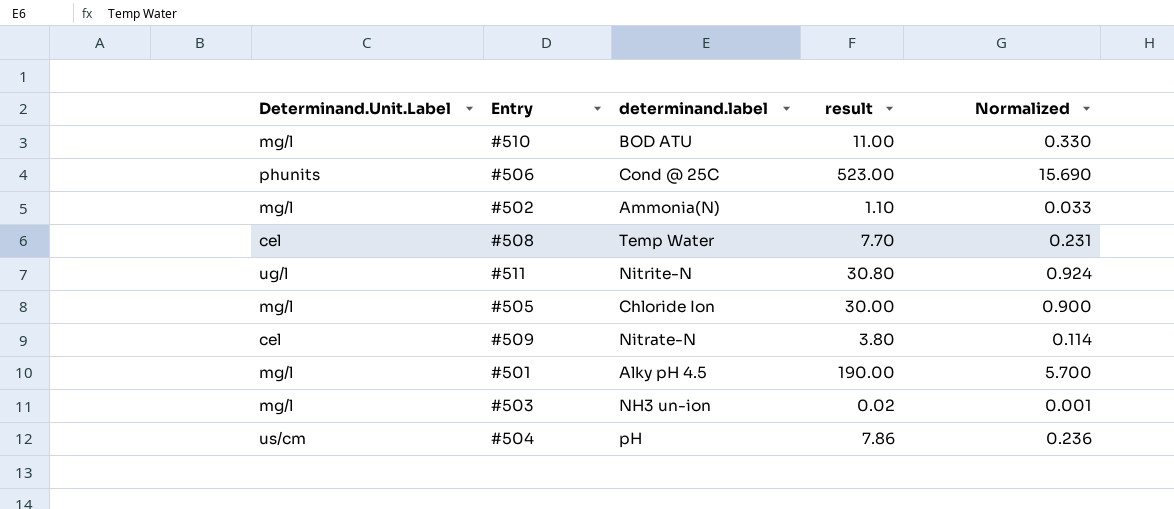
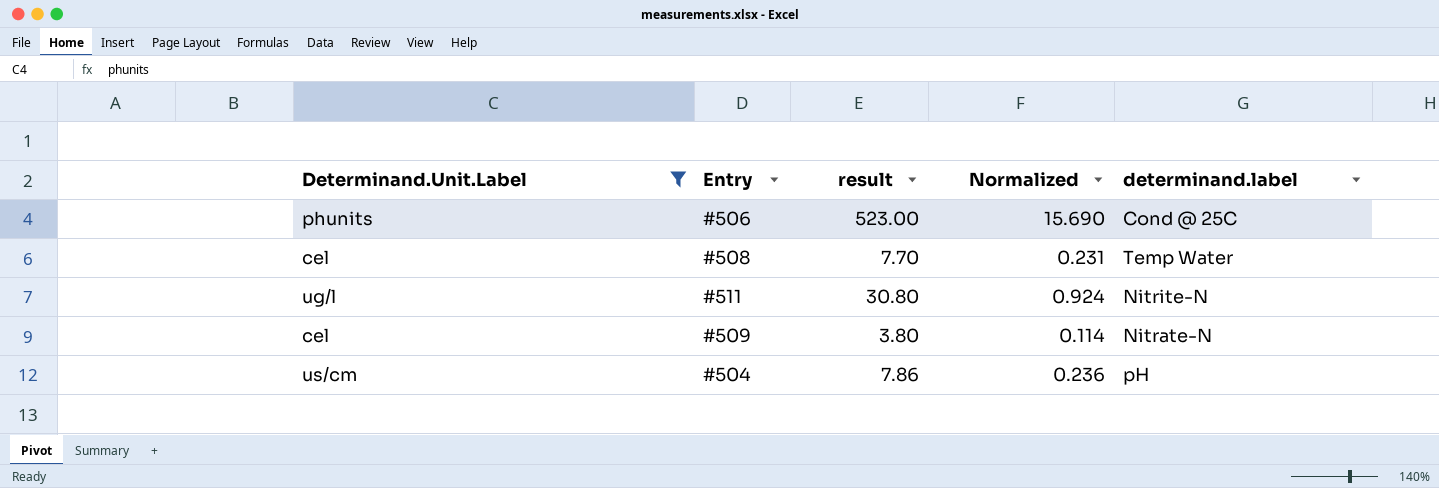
filter: none -> Determinand.Unit.Label != mg/l
column determinand.label | position: 3 -> 5

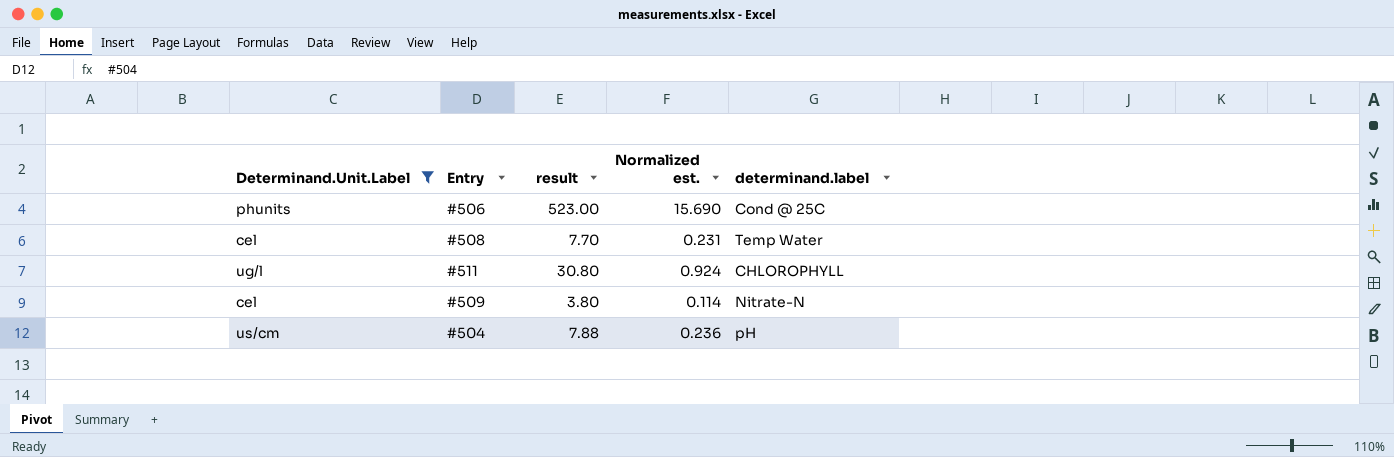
column name: Normalized -> Normalized est.
#511 | determinand.label: Nitrite-N -> CHLOROPHYLL
#504 | result: 7.86 -> 7.88

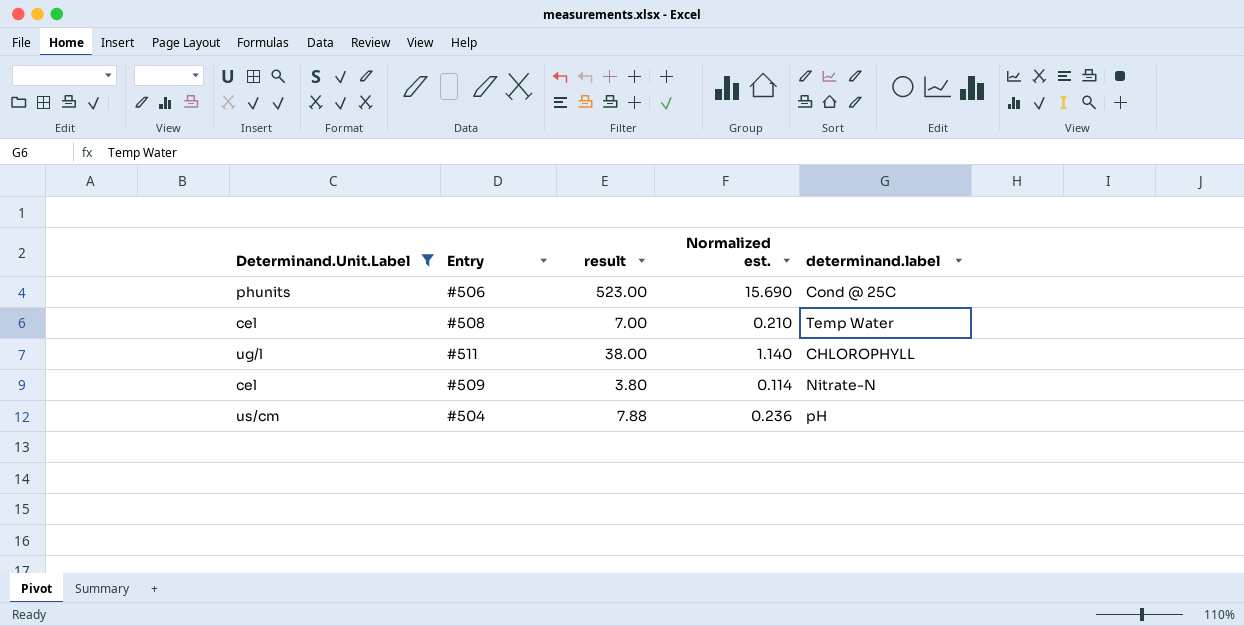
#508 | result: 7.70 -> 7.00
#508 | Normalized est.: 0.231 -> 0.210
#511 | result: 30.80 -> 38.00
#511 | Normalized est.: 0.924 -> 1.140

